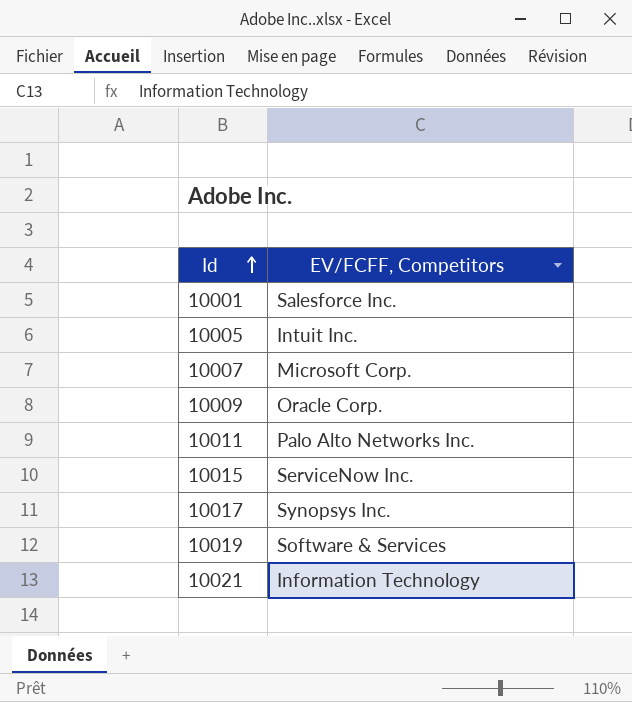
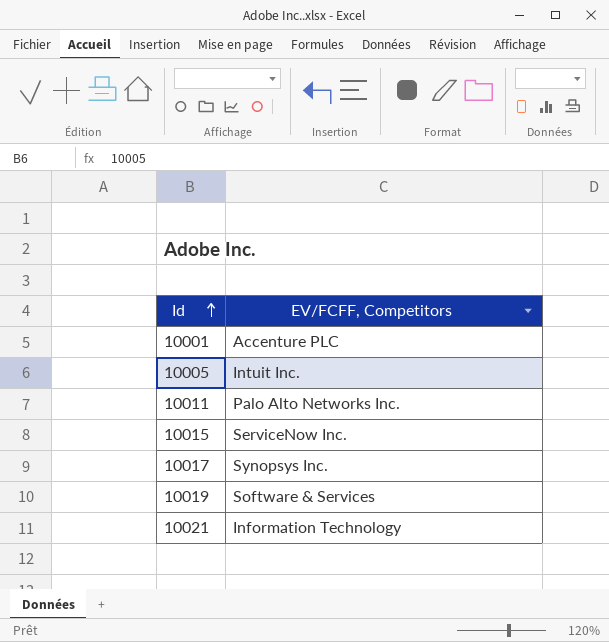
row 10007: Microsoft Corp. -> none
row 10009: Oracle Corp. -> none
10001 | EV/FCFF, Competitors: Salesforce Inc. -> Accenture PLC

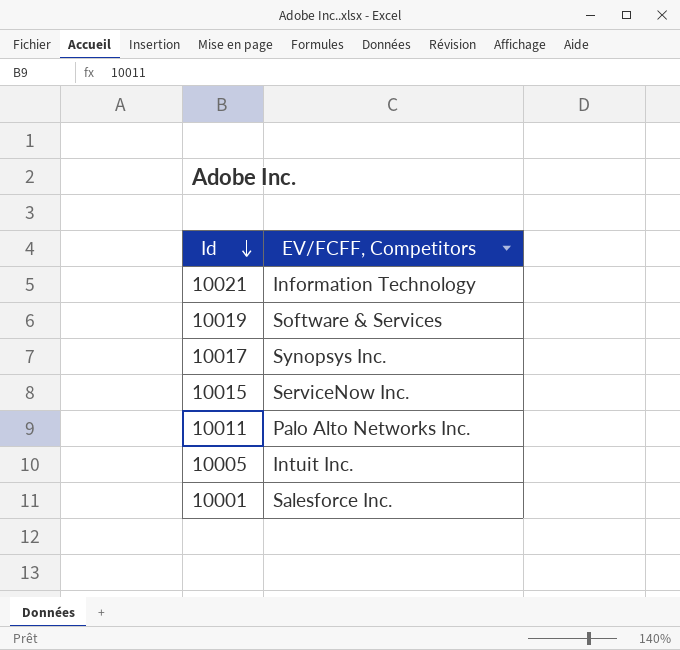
row order: Id ascending -> Id descending
10001 | EV/FCFF, Competitors: Accenture PLC -> Salesforce Inc.

